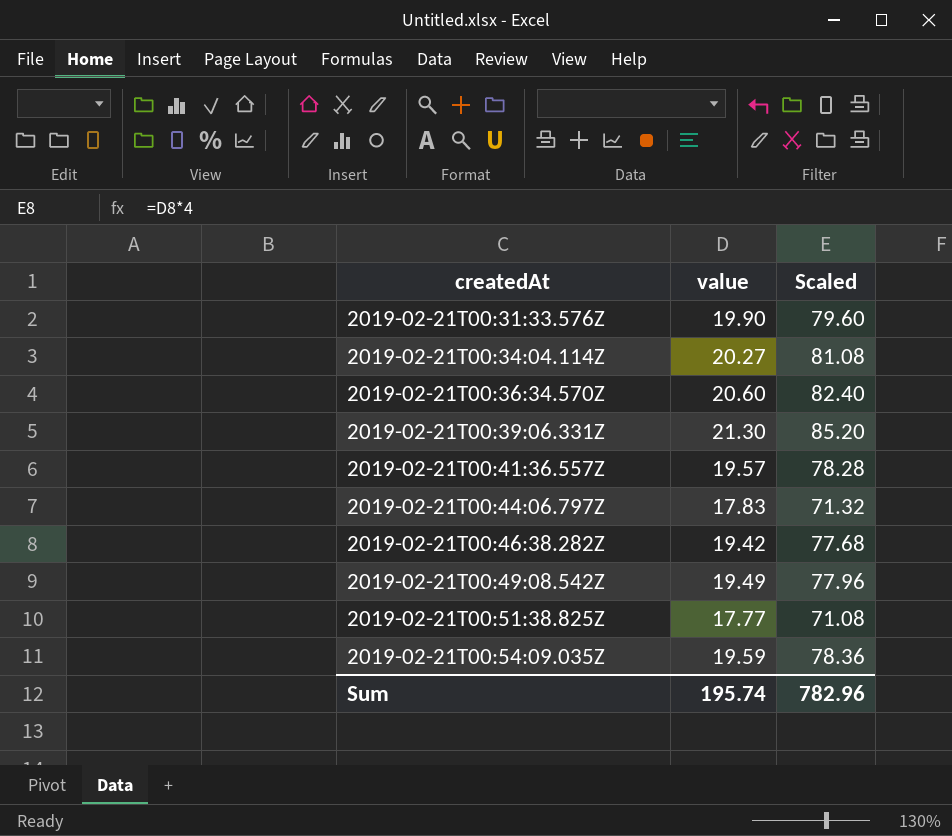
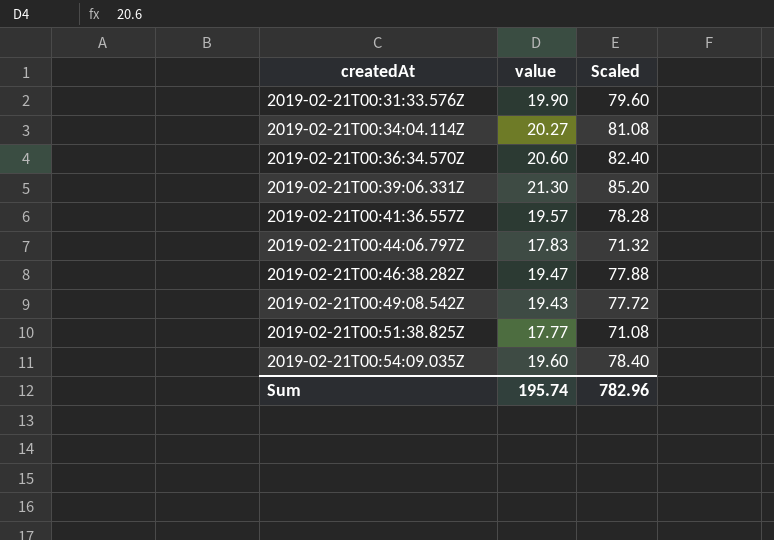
2019-02-21T00:46:38.282Z | value: 19.42 -> 19.47
2019-02-21T00:46:38.282Z | Scaled: 77.68 -> 77.88
2019-02-21T00:49:08.542Z | value: 19.49 -> 19.43
2019-02-21T00:49:08.542Z | Scaled: 77.96 -> 77.72
2019-02-21T00:54:09.035Z | value: 19.59 -> 19.60
2019-02-21T00:54:09.035Z | Scaled: 78.36 -> 78.40

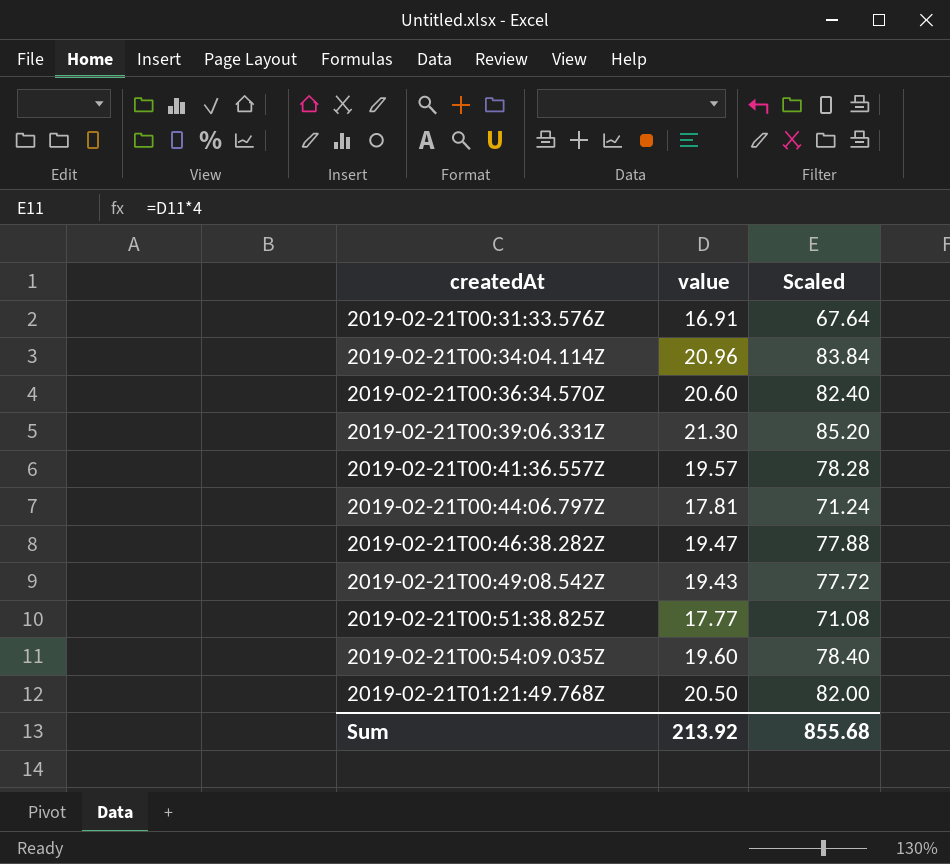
2019-02-21T00:31:33.576Z | value: 19.90 -> 16.91
2019-02-21T00:31:33.576Z | Scaled: 79.60 -> 67.64
2019-02-21T00:34:04.114Z | value: 20.27 -> 20.96
2019-02-21T00:34:04.114Z | Scaled: 81.08 -> 83.84
2019-02-21T00:44:06.797Z | value: 17.83 -> 17.81
2019-02-21T00:44:06.797Z | Scaled: 71.32 -> 71.24
row 2019-02-21T01:21:49.768Z: none -> 20.50 | 82.00
Sum | value: 195.74 -> 213.92
Sum | Scaled: 782.96 -> 855.68

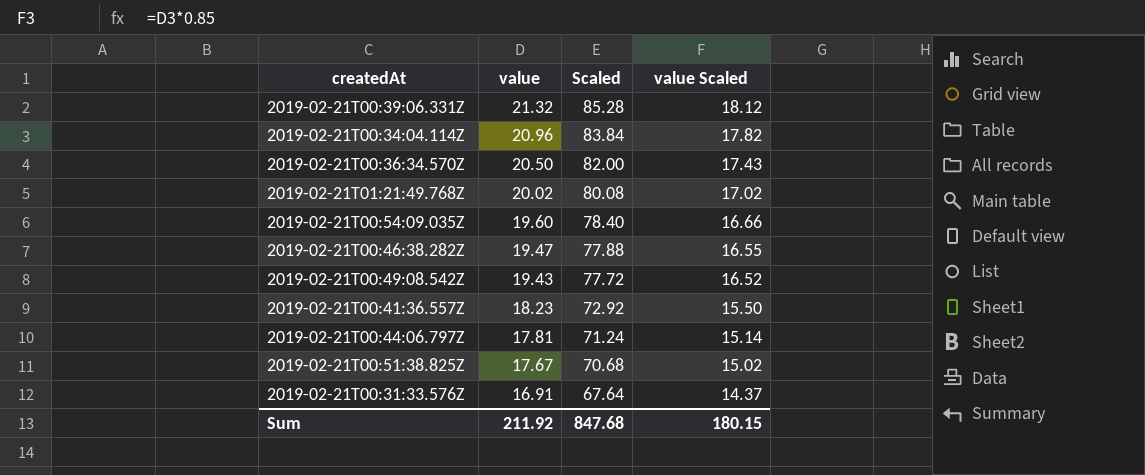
row order: createdAt ascending -> value descending
column value Scaled | formula: none -> [value] * 0.85
2019-02-21T00:39:06.331Z | value: 21.30 -> 21.32
2019-02-21T00:39:06.331Z | Scaled: 85.20 -> 85.28
2019-02-21T00:36:34.570Z | value: 20.60 -> 20.50
2019-02-21T00:36:34.570Z | Scaled: 82.40 -> 82.00
2019-02-21T01:21:49.768Z | value: 20.50 -> 20.02
2019-02-21T01:21:49.768Z | Scaled: 82.00 -> 80.08
2019-02-21T00:41:36.557Z | value: 19.57 -> 18.23
2019-02-21T00:41:36.557Z | Scaled: 78.28 -> 72.92
2019-02-21T00:51:38.825Z | value: 17.77 -> 17.67
2019-02-21T00:51:38.825Z | Scaled: 71.08 -> 70.68
Sum | value: 213.92 -> 211.92
Sum | Scaled: 855.68 -> 847.68

